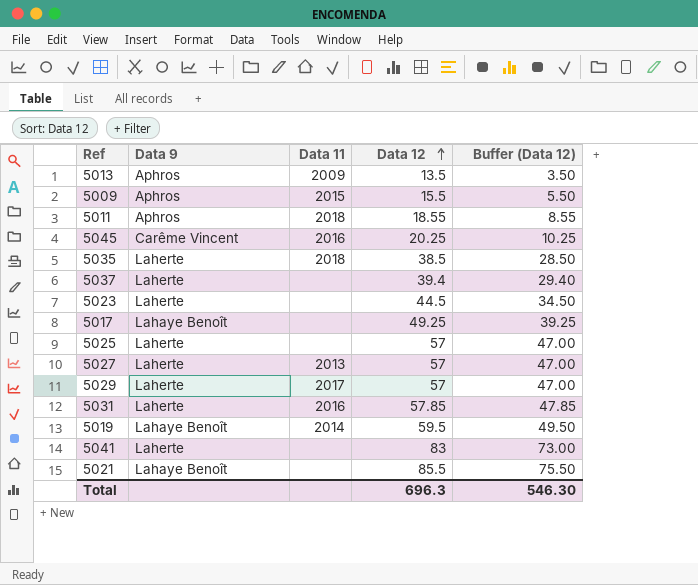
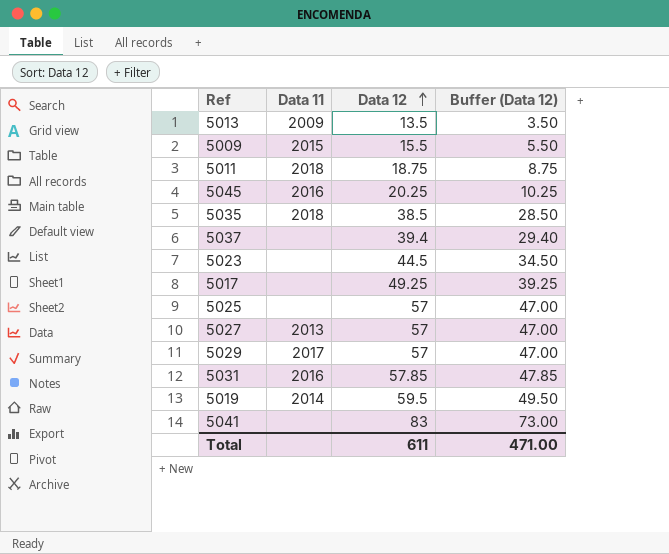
column Data 9 | position: 2 -> none
row 5021: Lahaye Benoît | none | 85.5 | 75.50 -> none
5011 | Data 12: 18.55 -> 18.75
5011 | Buffer (Data 12): 8.55 -> 8.75
Total | Data 12: 696.3 -> 611
Total | Buffer (Data 12): 546.30 -> 471.00

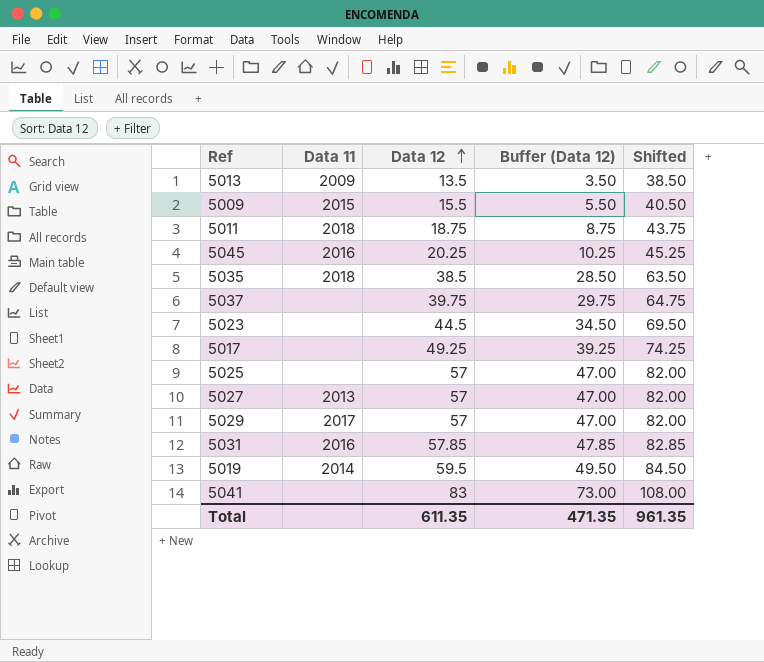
column Shifted | formula: none -> [Data 12] + 25
5037 | Data 12: 39.4 -> 39.75
5037 | Buffer (Data 12): 29.40 -> 29.75
Total | Data 12: 611 -> 611.35
Total | Buffer (Data 12): 471.00 -> 471.35

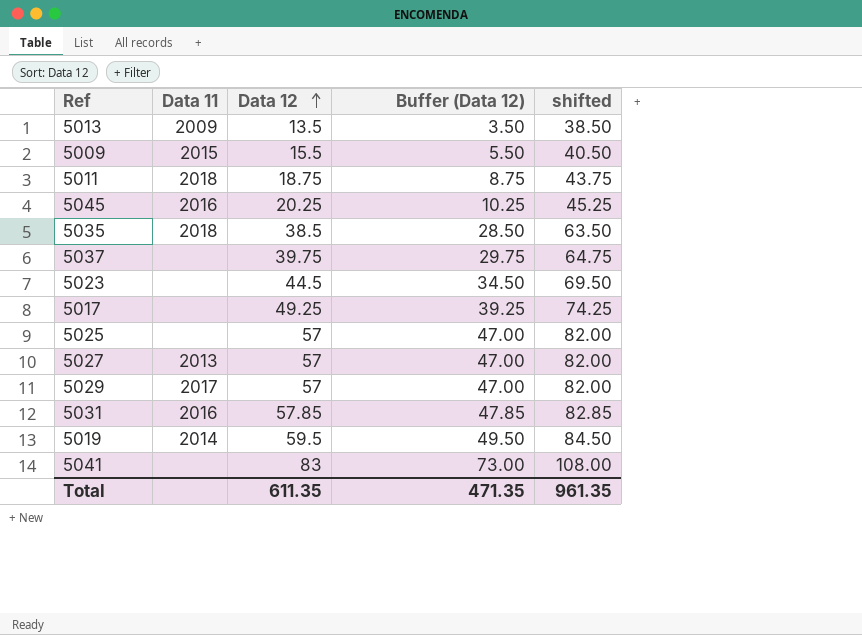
column name: Shifted -> shifted

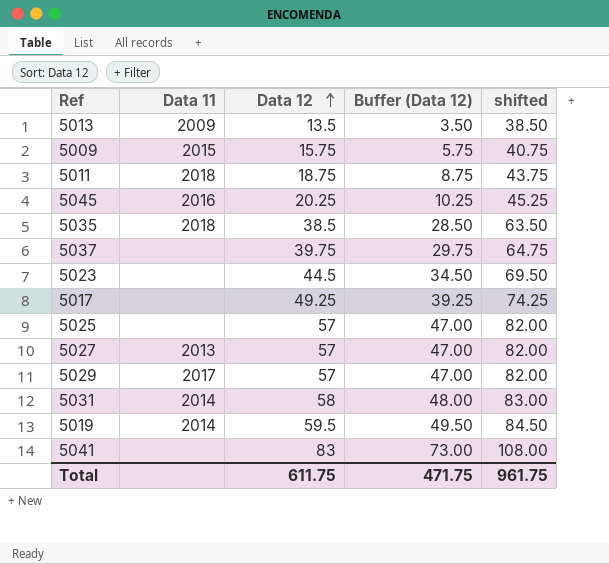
5009 | Data 12: 15.5 -> 15.75
5009 | Buffer (Data 12): 5.50 -> 5.75
5009 | shifted: 40.50 -> 40.75
5031 | Data 11: 2016 -> 2014
5031 | Data 12: 57.85 -> 58
5031 | Buffer (Data 12): 47.85 -> 48.00
5031 | shifted: 82.85 -> 83.00
Total | Data 12: 611.35 -> 611.75
Total | Buffer (Data 12): 471.35 -> 471.75
Total | shifted: 961.35 -> 961.75

